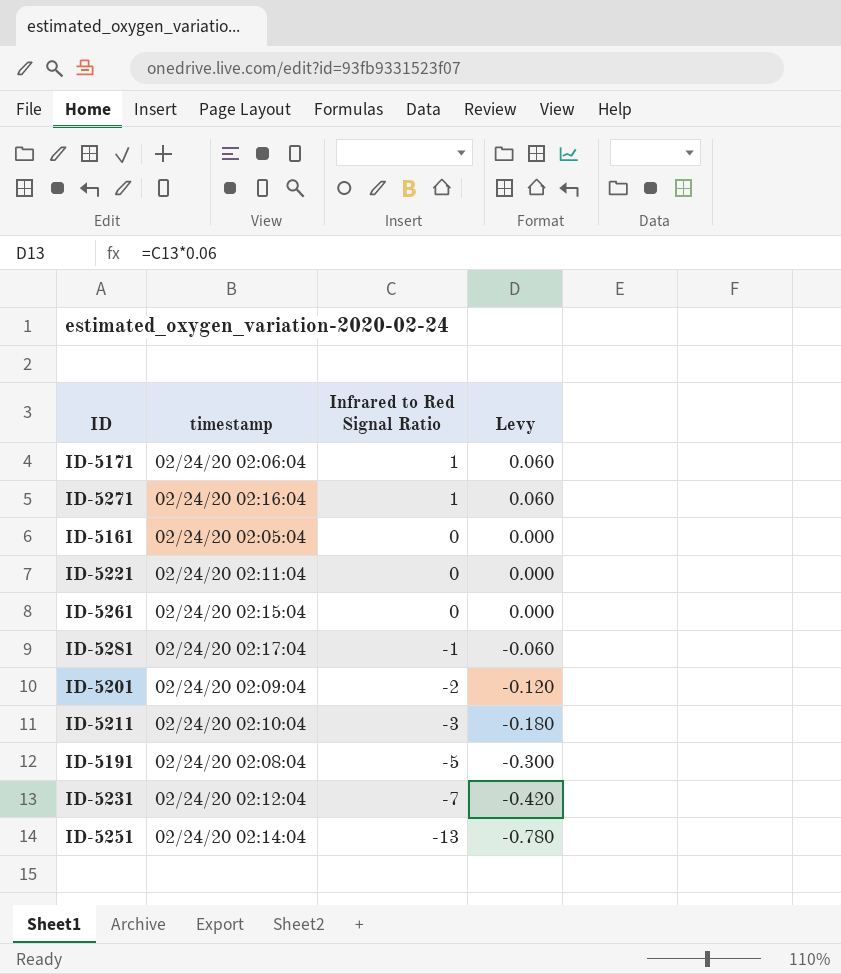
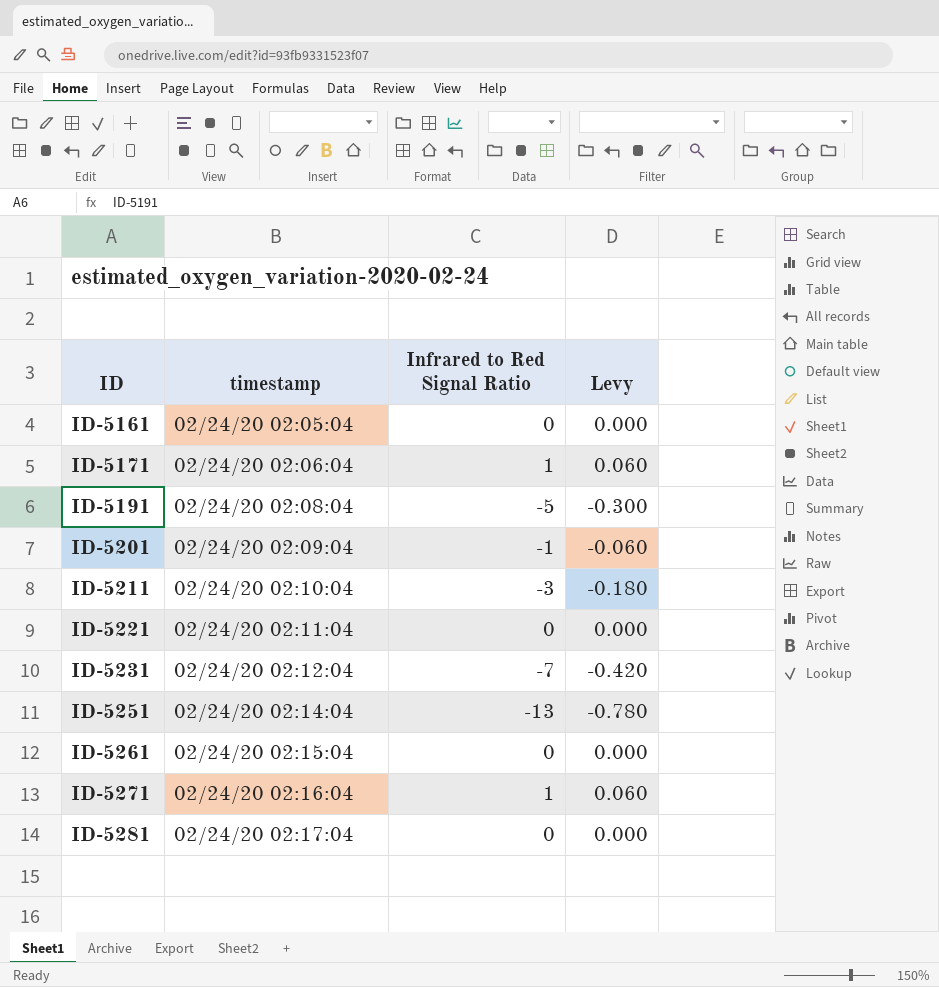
row order: Infrared to Red Signal Ratio descending -> ID ascending
ID-5201 | Infrared to Red Signal Ratio: -2 -> -1
ID-5201 | Levy: -0.120 -> -0.060
ID-5281 | Infrared to Red Signal Ratio: -1 -> 0
ID-5281 | Levy: -0.060 -> 0.000

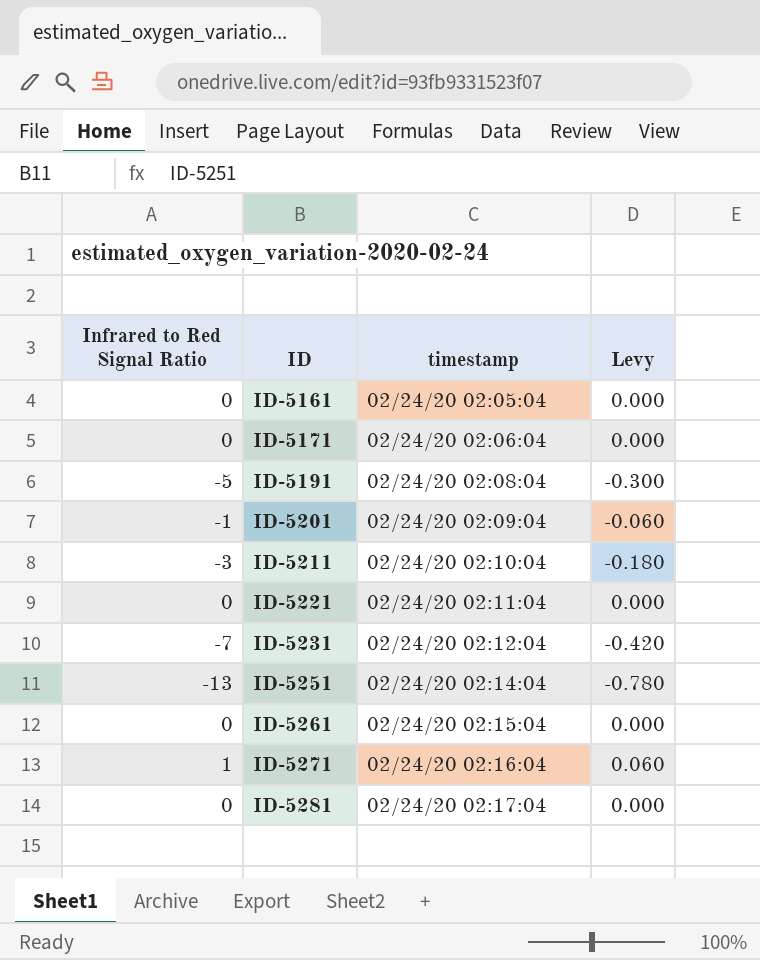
column Infrared to Red Signal Ratio | position: 3 -> 1
ID-5171 | Infrared to Red Signal Ratio: 1 -> 0
ID-5171 | Levy: 0.060 -> 0.000

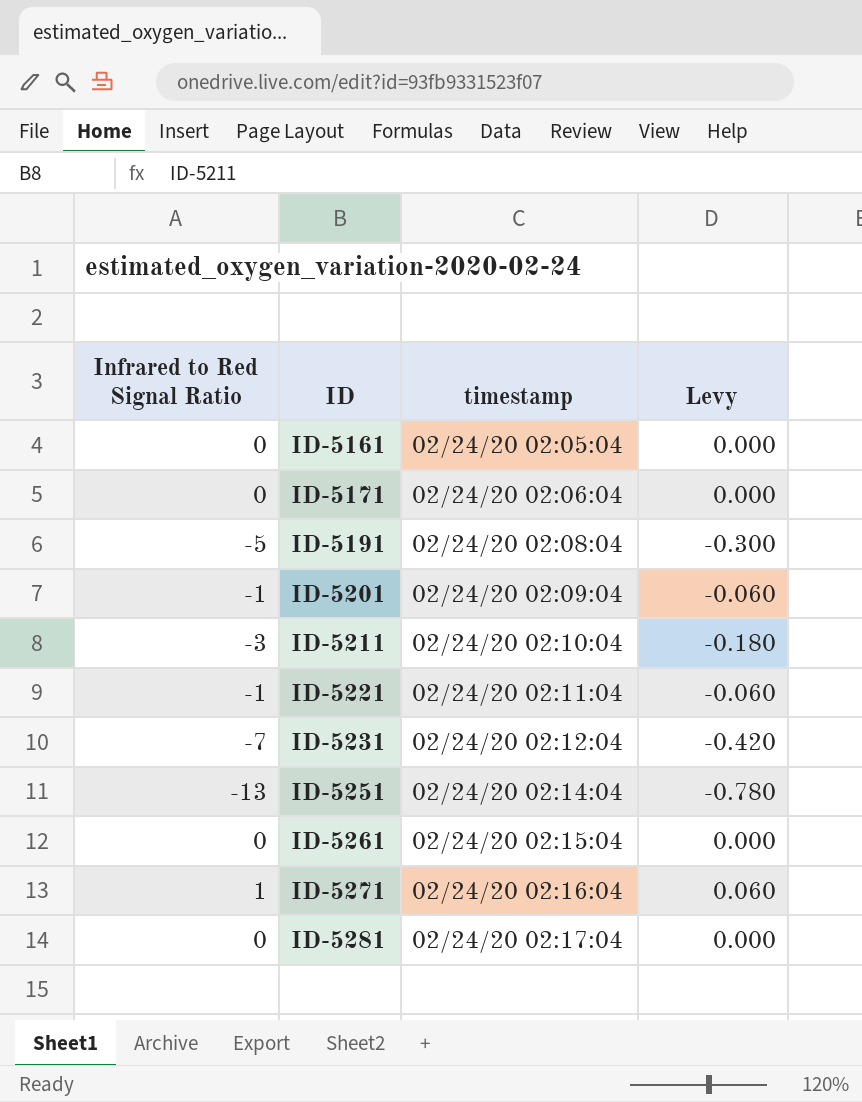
ID-5221 | Infrared to Red Signal Ratio: 0 -> -1
ID-5221 | Levy: 0.000 -> -0.060

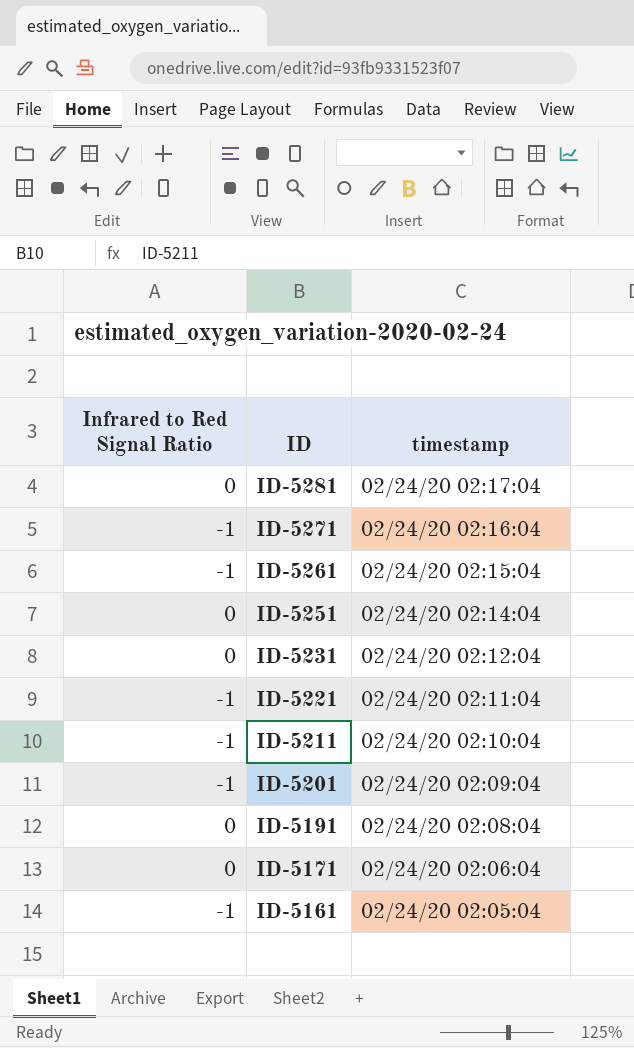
row order: ID ascending -> ID descending
column Levy | formula: [Infrared to Red Signal Ratio] * 0.06 -> none
ID-5271 | Infrared to Red Signal Ratio: 1 -> -1
ID-5261 | Infrared to Red Signal Ratio: 0 -> -1
ID-5251 | Infrared to Red Signal Ratio: -13 -> 0
ID-5231 | Infrared to Red Signal Ratio: -7 -> 0
ID-5211 | Infrared to Red Signal Ratio: -3 -> -1
ID-5191 | Infrared to Red Signal Ratio: -5 -> 0
ID-5161 | Infrared to Red Signal Ratio: 0 -> -1

